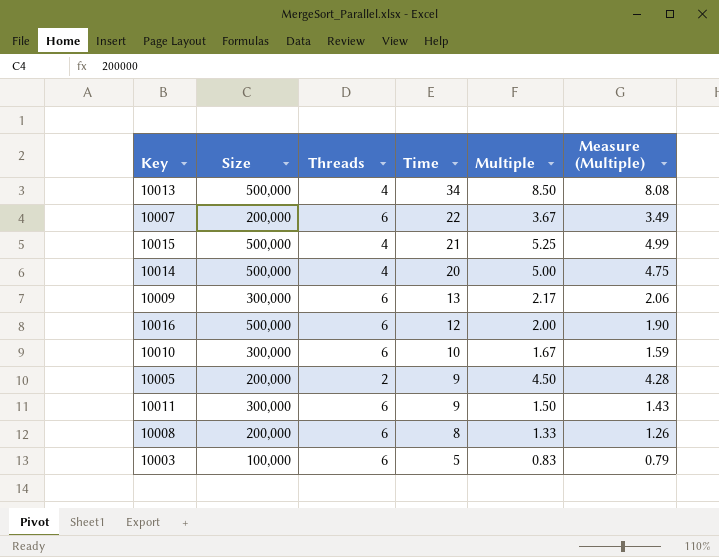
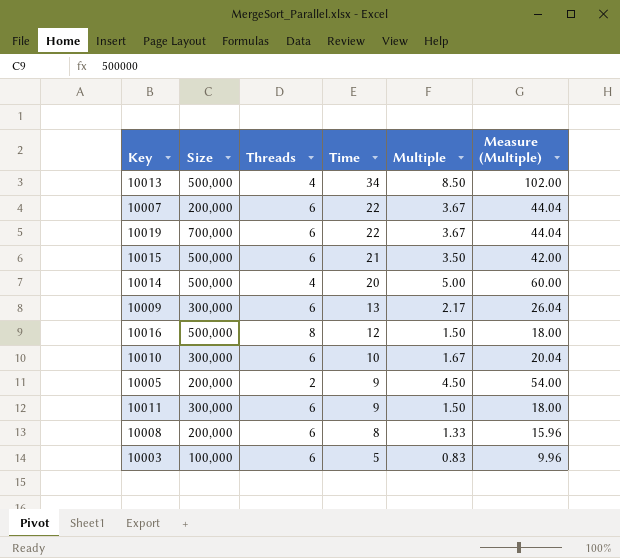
column Measure (Multiple) | formula: [Multiple] * 0.95 -> [Multiple] * 12
row 10019: none -> 700,000 | 6 | 22 | 3.67 | 44.04
10015 | Threads: 4 -> 6
10015 | Multiple: 5.25 -> 3.50
10016 | Threads: 6 -> 8
10016 | Multiple: 2.00 -> 1.50

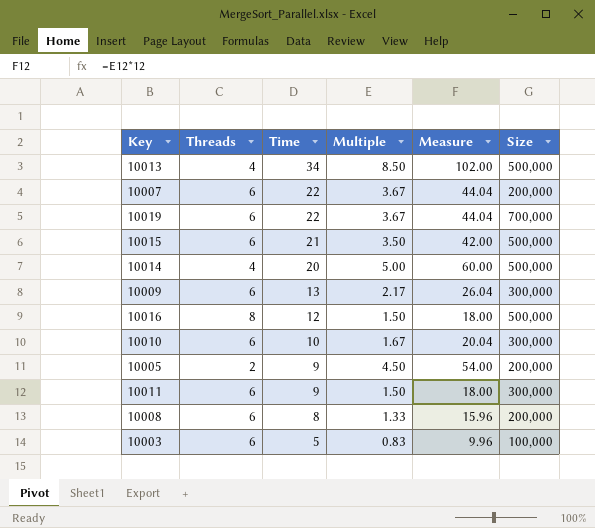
column name: Measure (Multiple) -> Measure
column Size | position: 2 -> 6

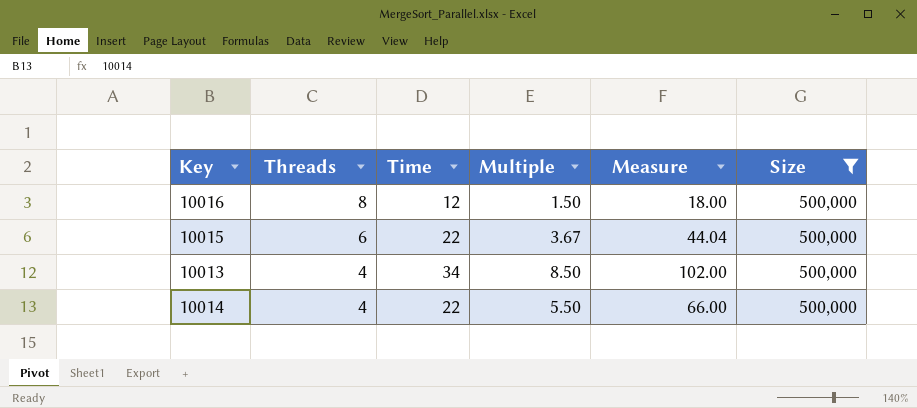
filter: none -> Size = 500,000
row order: Time descending -> Threads descending
10015 | Time: 21 -> 22
10015 | Multiple: 3.50 -> 3.67
10015 | Measure: 42.00 -> 44.04
10014 | Time: 20 -> 22
10014 | Multiple: 5.00 -> 5.50
10014 | Measure: 60.00 -> 66.00

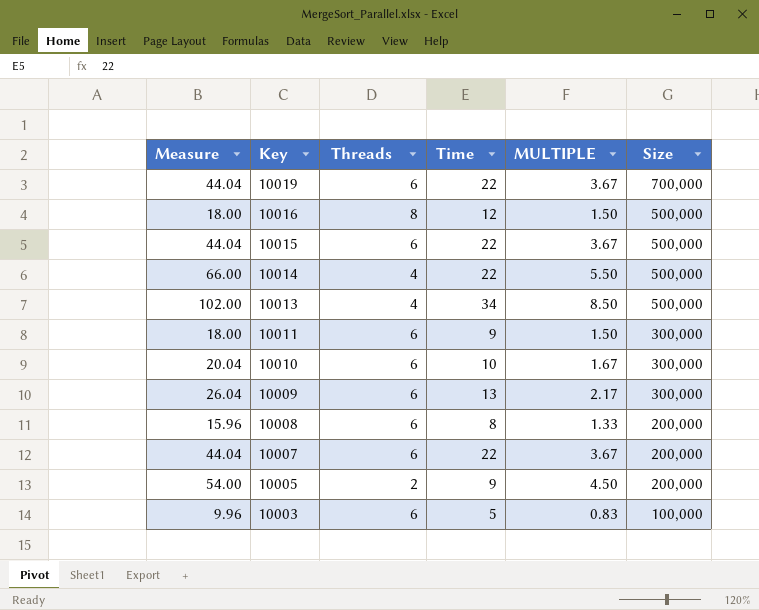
filter: Size = 500,000 -> none
row order: Threads descending -> Key descending
column Measure | position: 5 -> 1
column name: Multiple -> MULTIPLE

